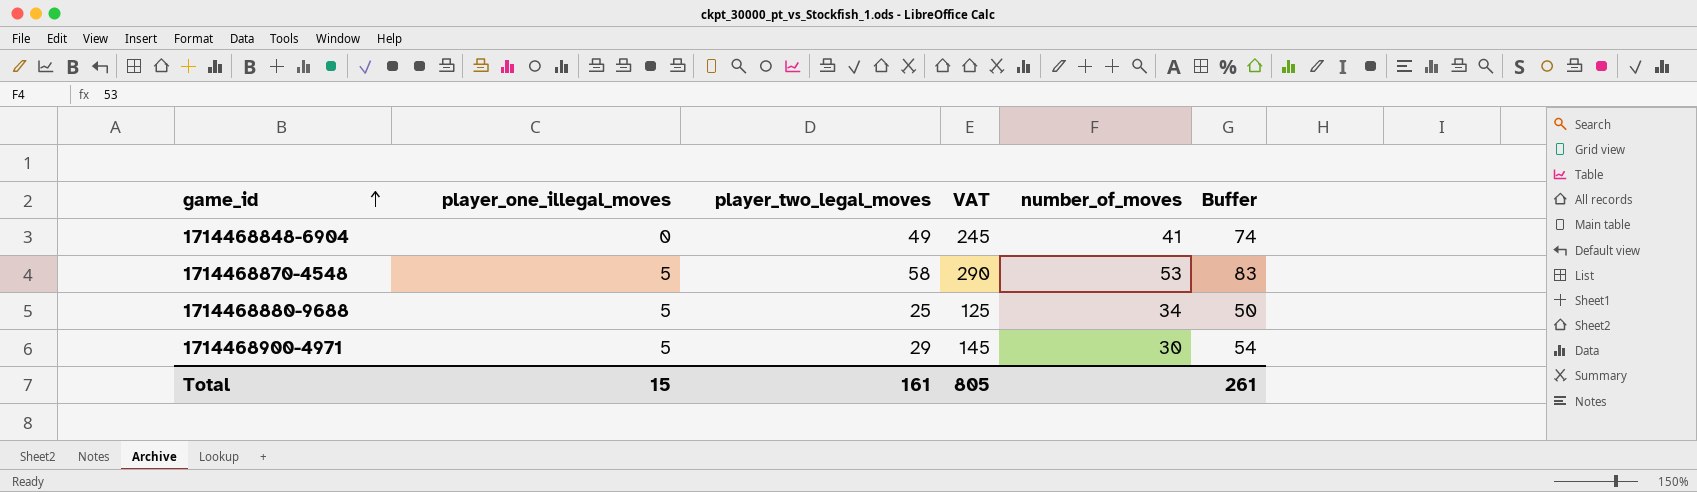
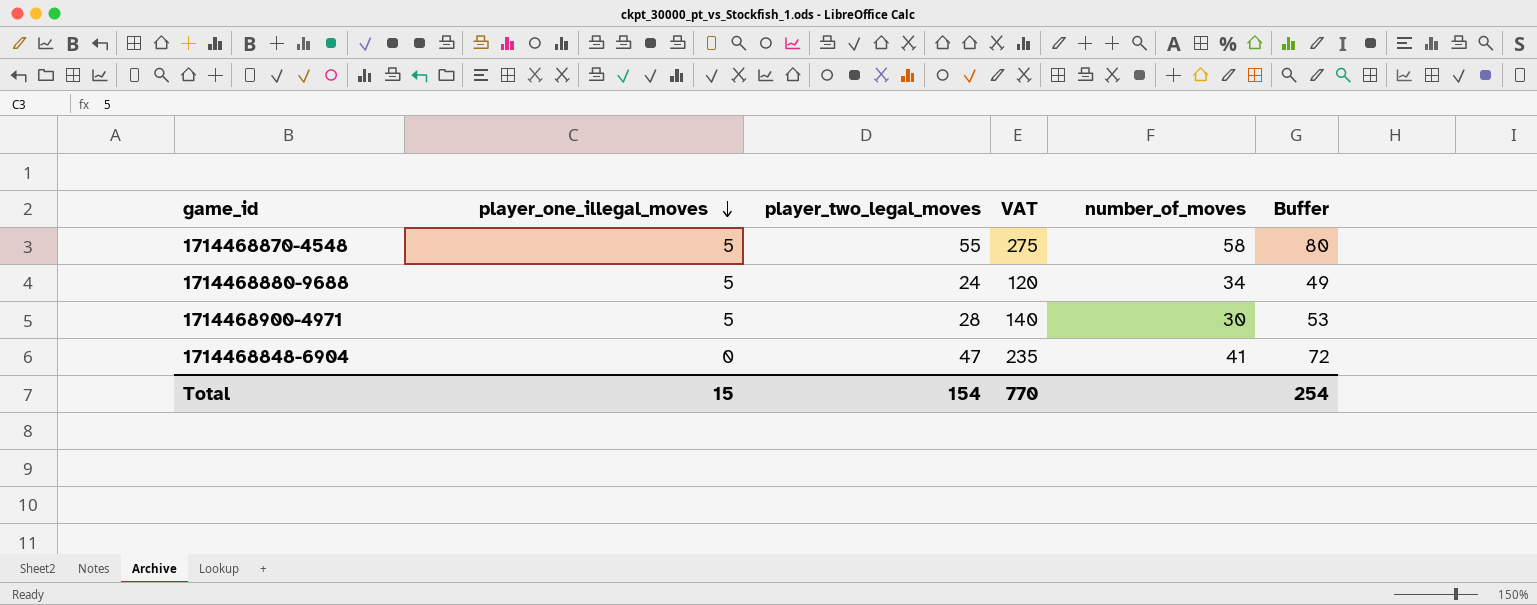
row order: game_id ascending -> player_one_illegal_moves descending
1714468870-4548 | player_two_legal_moves: 58 -> 55
1714468870-4548 | VAT: 290 -> 275
1714468870-4548 | number_of_moves: 53 -> 58
1714468870-4548 | Buffer: 83 -> 80
1714468880-9688 | player_two_legal_moves: 25 -> 24
1714468880-9688 | VAT: 125 -> 120
1714468880-9688 | Buffer: 50 -> 49
1714468900-4971 | player_two_legal_moves: 29 -> 28
1714468900-4971 | VAT: 145 -> 140
1714468900-4971 | Buffer: 54 -> 53
1714468848-6904 | player_two_legal_moves: 49 -> 47
1714468848-6904 | VAT: 245 -> 235
1714468848-6904 | Buffer: 74 -> 72
Total | player_two_legal_moves: 161 -> 154
Total | VAT: 805 -> 770
Total | Buffer: 261 -> 254

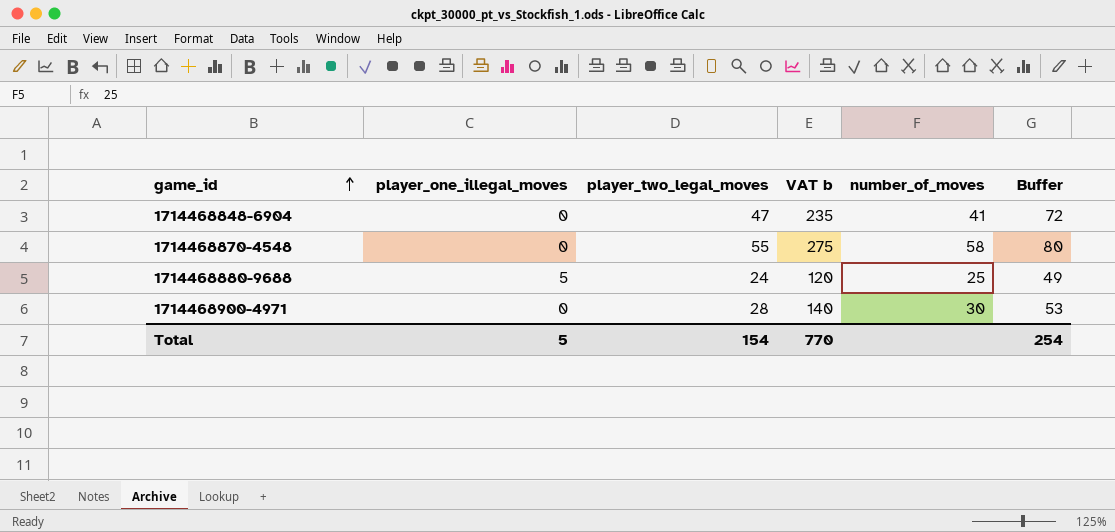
row order: player_one_illegal_moves descending -> game_id ascending
column name: VAT -> VAT b
1714468870-4548 | player_one_illegal_moves: 5 -> 0
1714468880-9688 | number_of_moves: 34 -> 25
1714468900-4971 | player_one_illegal_moves: 5 -> 0
Total | player_one_illegal_moves: 15 -> 5

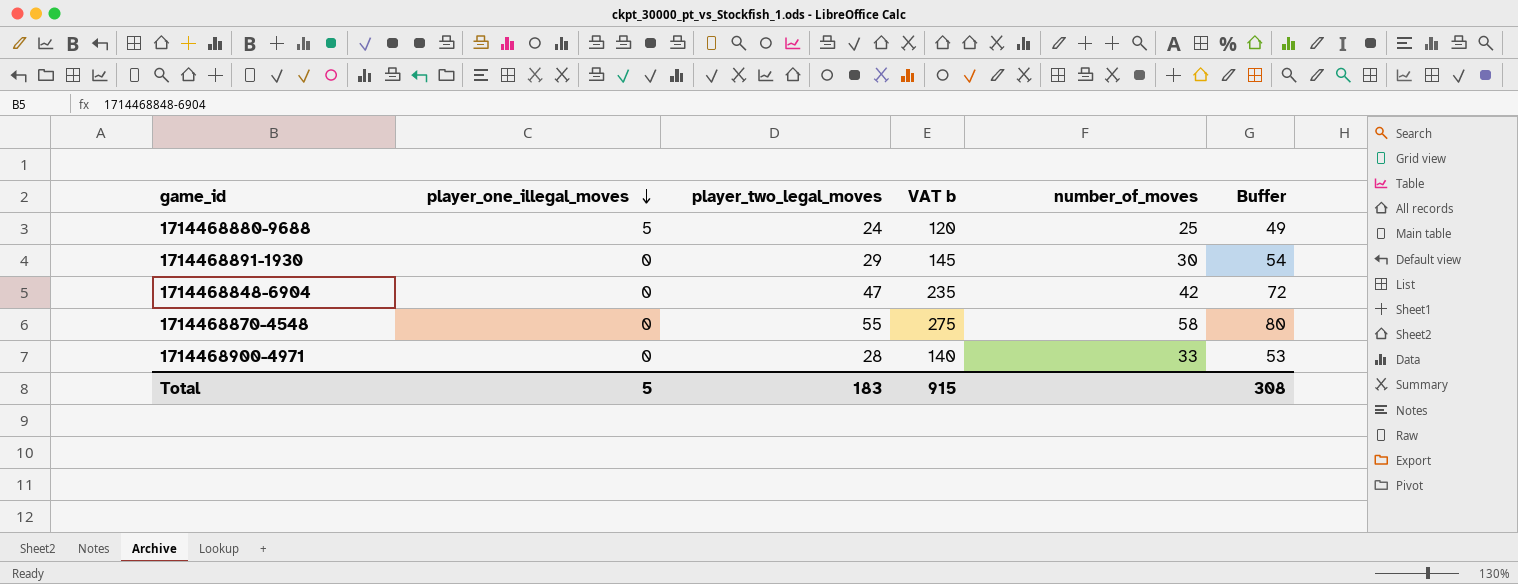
row order: game_id ascending -> player_one_illegal_moves descending
row 1714468891-1930: none -> 0 | 29 | 145 | 30 | 54
1714468848-6904 | number_of_moves: 41 -> 42
1714468900-4971 | number_of_moves: 30 -> 33
Total | player_two_legal_moves: 154 -> 183
Total | VAT b: 770 -> 915
Total | Buffer: 254 -> 308

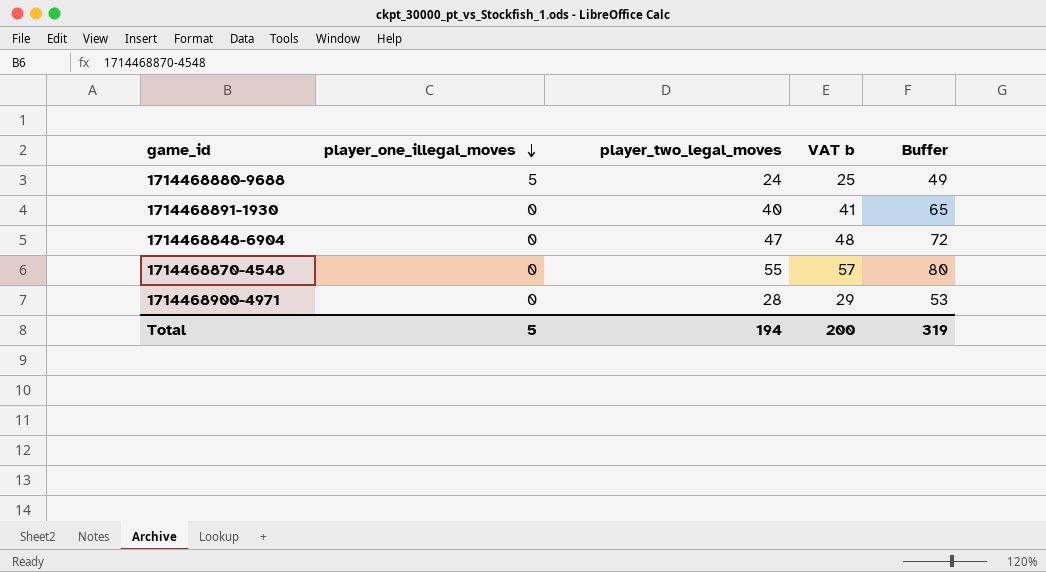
column number_of_moves | position: 5 -> none
column VAT b | formula: [player_two_legal_moves] * 5 -> [player_two_legal_moves] * 1.03
1714468891-1930 | player_two_legal_moves: 29 -> 40
1714468891-1930 | Buffer: 54 -> 65
Total | player_two_legal_moves: 183 -> 194
Total | VAT b: 915 -> 200
Total | Buffer: 308 -> 319

